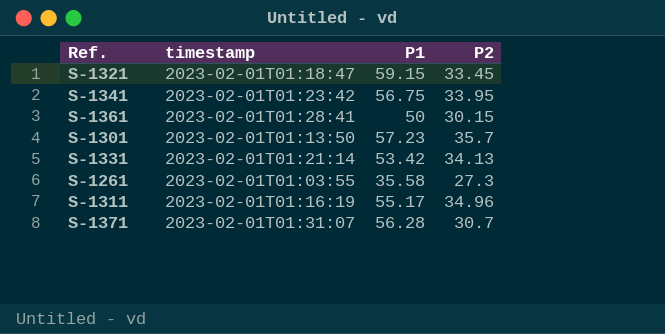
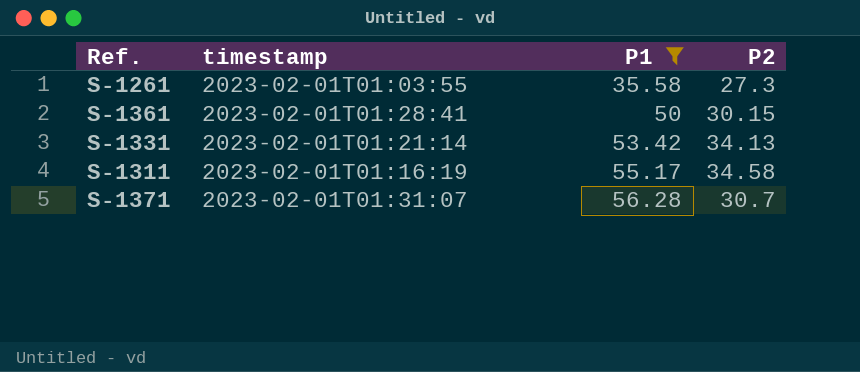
filter: none -> P1 <= 56.28
row order: none -> P1 ascending
S-1311 | P2: 34.96 -> 34.58

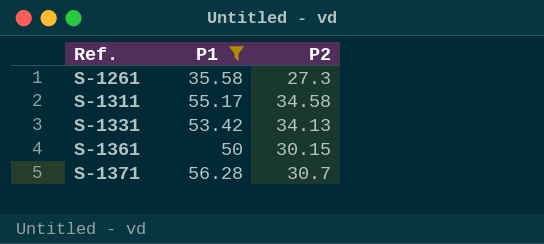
row order: P1 ascending -> Ref. ascending
column timestamp | position: 2 -> none

